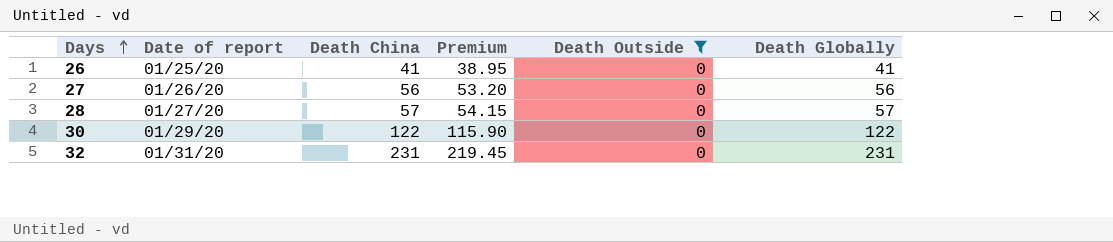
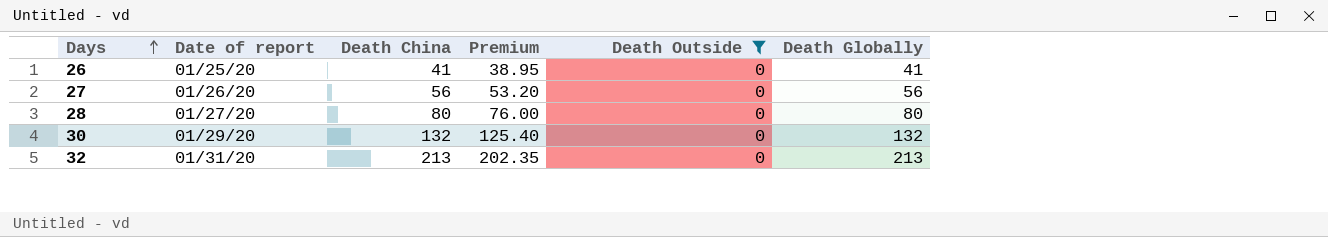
28 | Death China: 57 -> 80
28 | Premium: 54.15 -> 76.00
28 | Death Globally: 57 -> 80
30 | Death China: 122 -> 132
30 | Premium: 115.90 -> 125.40
30 | Death Globally: 122 -> 132
32 | Death China: 231 -> 213
32 | Premium: 219.45 -> 202.35
32 | Death Globally: 231 -> 213

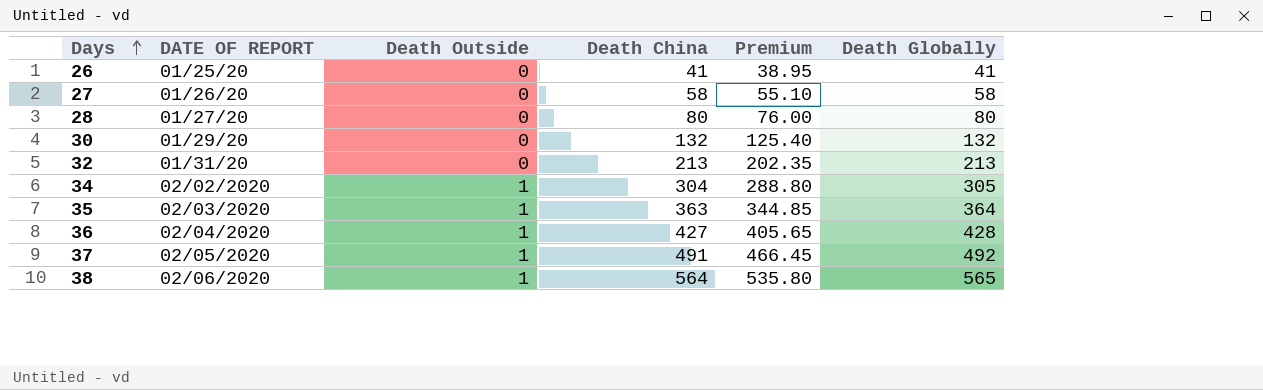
filter: Death Outside = 0 -> none
column name: Date of report -> DATE OF REPORT
column Death Outside | position: 5 -> 3
27 | Death China: 56 -> 58
27 | Premium: 53.20 -> 55.10
27 | Death Globally: 56 -> 58

